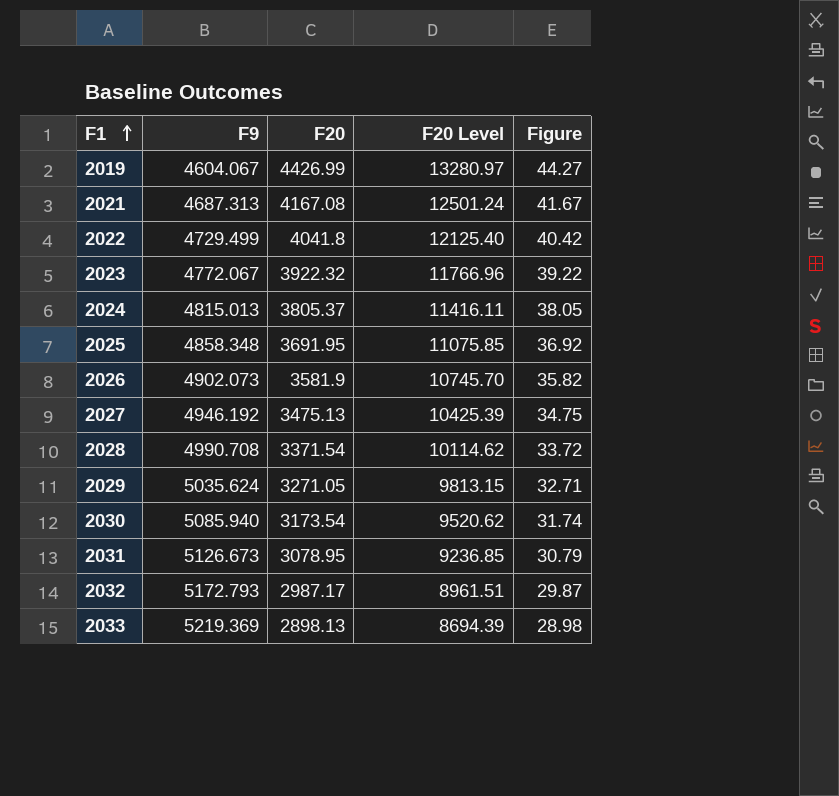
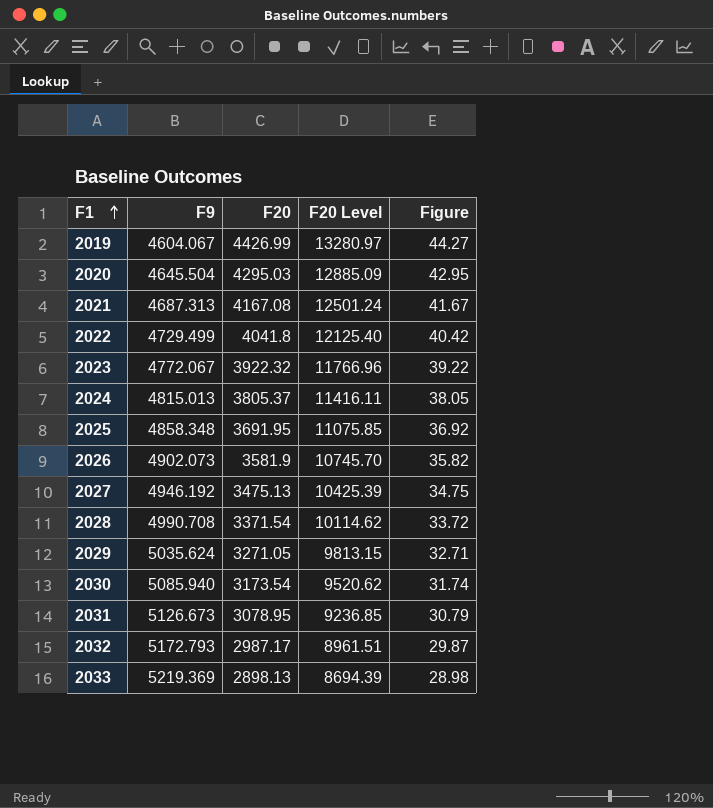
row 2020: none -> 4645.504 | 4295.03 | 12885.09 | 42.95

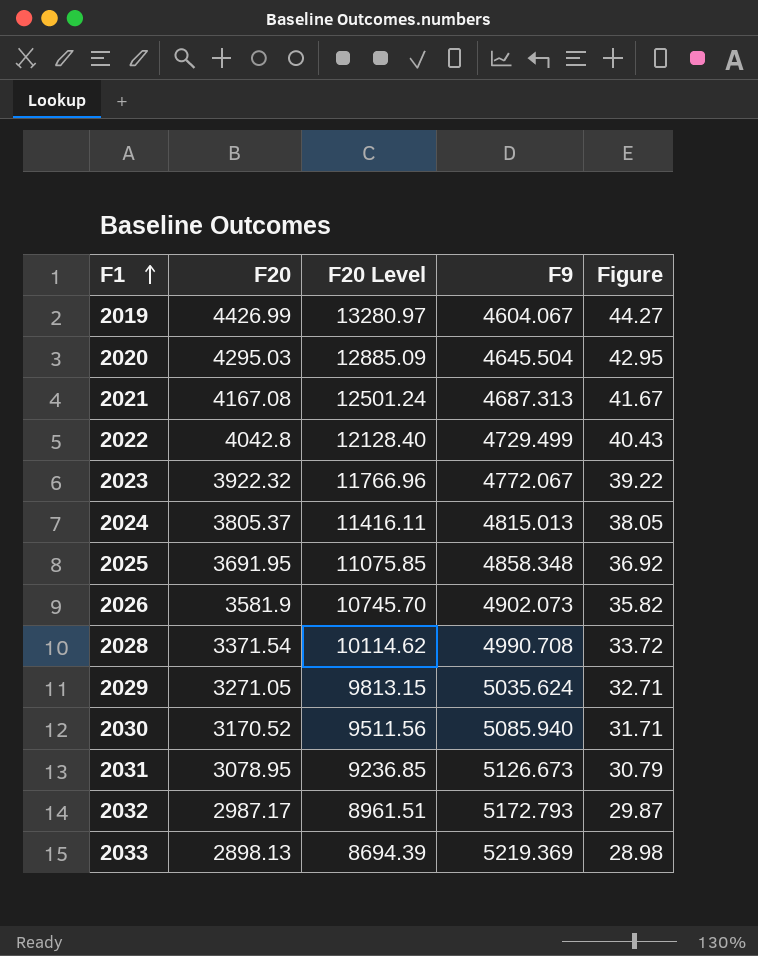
column F9 | position: 2 -> 4
row 2027: 4946.192 | 3475.13 | 10425.39 | 34.75 -> none
2022 | F20: 4041.8 -> 4042.8
2022 | F20 Level: 12125.40 -> 12128.40
2022 | Figure: 40.42 -> 40.43
2030 | F20: 3173.54 -> 3170.52
2030 | F20 Level: 9520.62 -> 9511.56
2030 | Figure: 31.74 -> 31.71

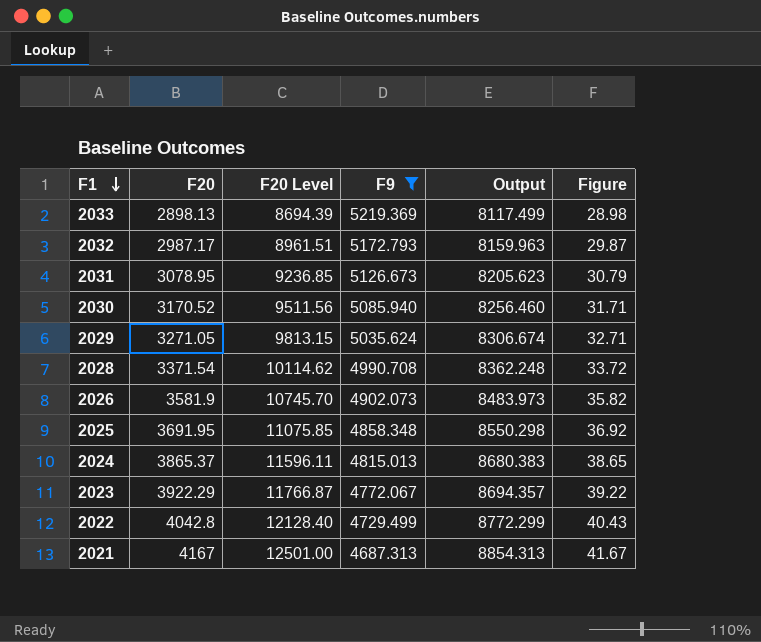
filter: none -> F9 >= 4687.313
row order: F1 ascending -> F1 descending
column Output | formula: none -> [F20] + [F9]
2024 | F20: 3805.37 -> 3865.37
2024 | F20 Level: 11416.11 -> 11596.11
2024 | Figure: 38.05 -> 38.65
2023 | F20: 3922.32 -> 3922.29
2023 | F20 Level: 11766.96 -> 11766.87
2021 | F20: 4167.08 -> 4167
2021 | F20 Level: 12501.24 -> 12501.00

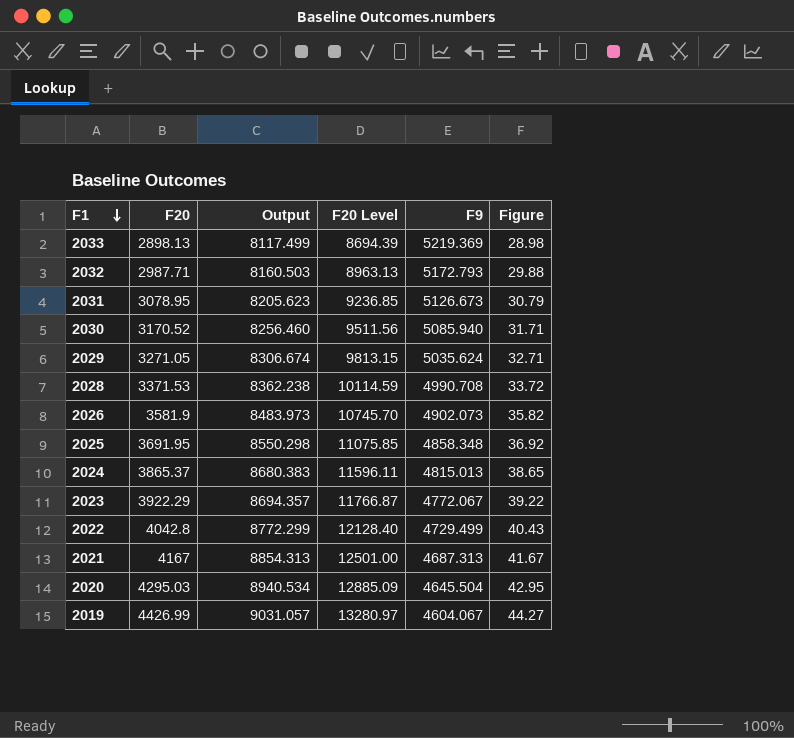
filter: F9 >= 4687.313 -> none
column Output | position: 5 -> 3
2032 | F20: 2987.17 -> 2987.71
2032 | Output: 8159.963 -> 8160.503
2032 | F20 Level: 8961.51 -> 8963.13
2032 | Figure: 29.87 -> 29.88
2028 | F20: 3371.54 -> 3371.53
2028 | Output: 8362.248 -> 8362.238
2028 | F20 Level: 10114.62 -> 10114.59

